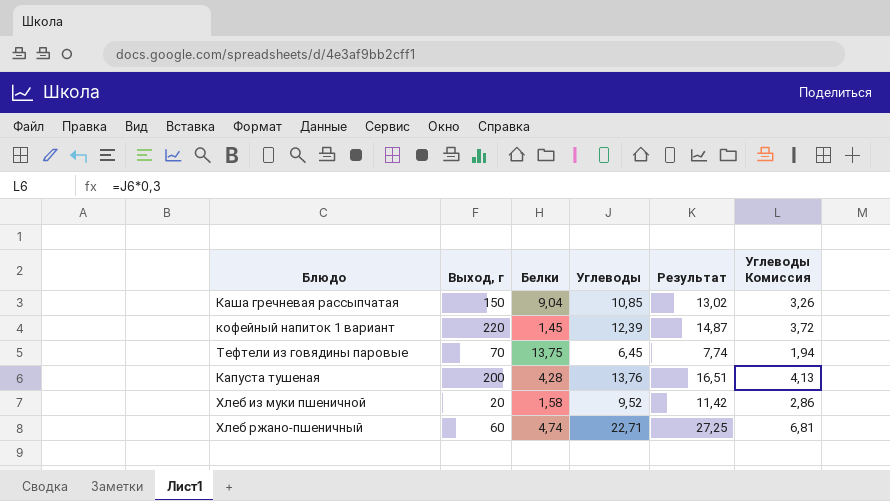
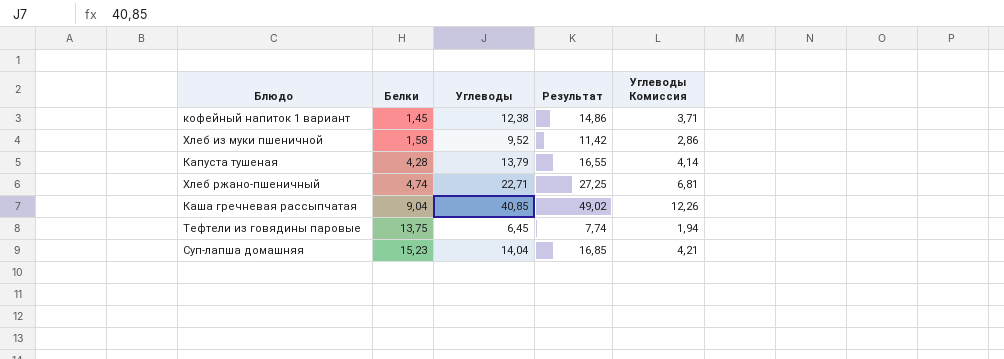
row order: none -> Белки ascending
column Выход, г | position: 2 -> none
кофейный напиток 1 вариант | Углеводы: 12,39 -> 12,38
кофейный напиток 1 вариант | Результат: 14,87 -> 14,86
кофейный напиток 1 вариант | Углеводы Комиссия: 3,72 -> 3,71
Капуста тушеная | Углеводы: 13,76 -> 13,79
Капуста тушеная | Результат: 16,51 -> 16,55
Капуста тушеная | Углеводы Комиссия: 4,13 -> 4,14
Каша гречневая рассыпчатая | Углеводы: 10,85 -> 40,85
Каша гречневая рассыпчатая | Результат: 13,02 -> 49,02
Каша гречневая рассыпчатая | Углеводы Комиссия: 3,26 -> 12,26
row Суп-лапша домашняя: none -> 15,23 | 14,04 | 16,85 | 4,21

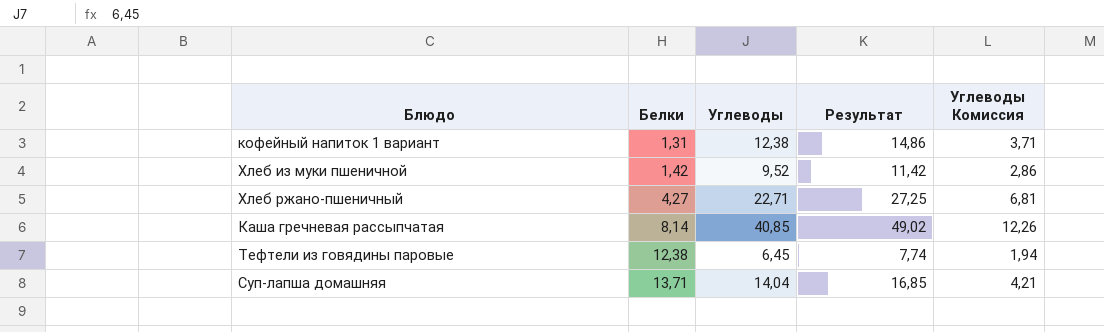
row Капуста тушеная: 4,28 | 13,79 | 16,55 | 4,14 -> none
кофейный напиток 1 вариант | Белки: 1,45 -> 1,31
Хлеб из муки пшеничной | Белки: 1,58 -> 1,42
Хлеб ржано-пшеничный | Белки: 4,74 -> 4,27
Каша гречневая рассыпчатая | Белки: 9,04 -> 8,14
Тефтели из говядины паровые | Белки: 13,75 -> 12,38
Суп-лапша домашняя | Белки: 15,23 -> 13,71

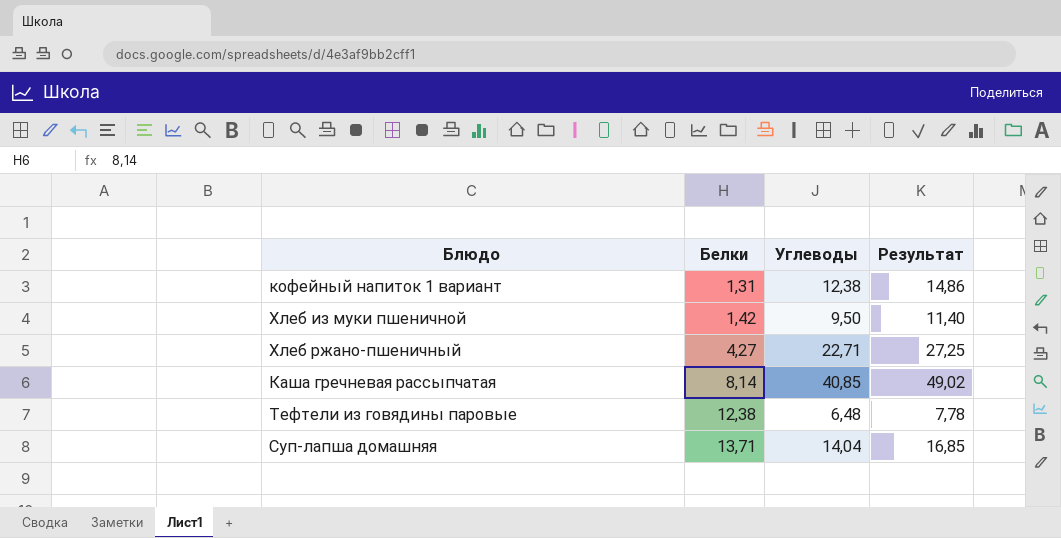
column Углеводы Комиссия | formula: [Углеводы] * 0,3 -> none
Хлеб из муки пшеничной | Углеводы: 9,52 -> 9,50
Хлеб из муки пшеничной | Результат: 11,42 -> 11,40
Тефтели из говядины паровые | Углеводы: 6,45 -> 6,48
Тефтели из говядины паровые | Результат: 7,74 -> 7,78

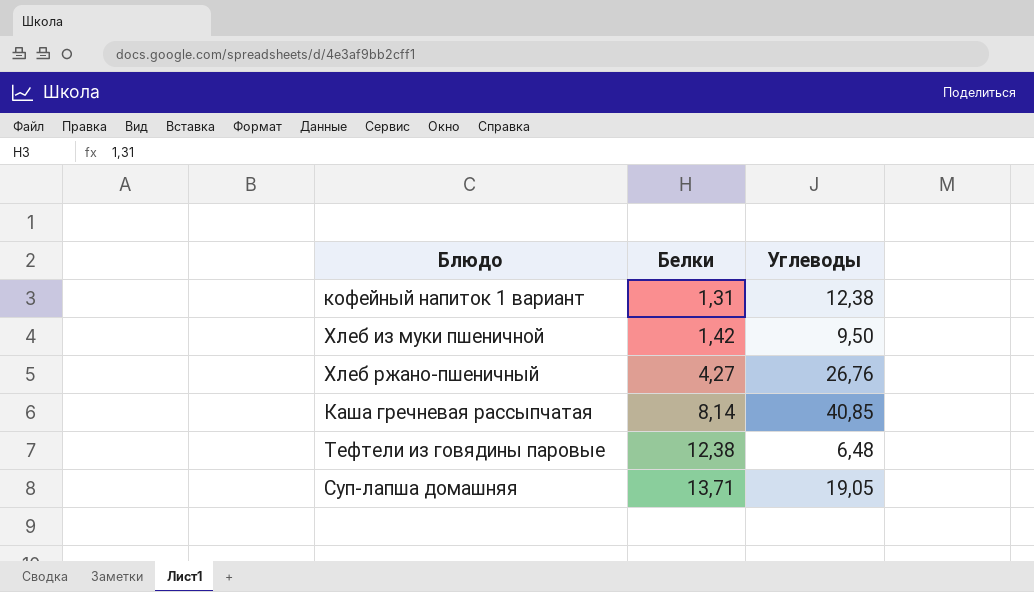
column Результат | formula: [Углеводы] * 1,2 -> none
Хлеб ржано-пшеничный | Углеводы: 22,71 -> 26,76
Суп-лапша домашняя | Углеводы: 14,04 -> 19,05

